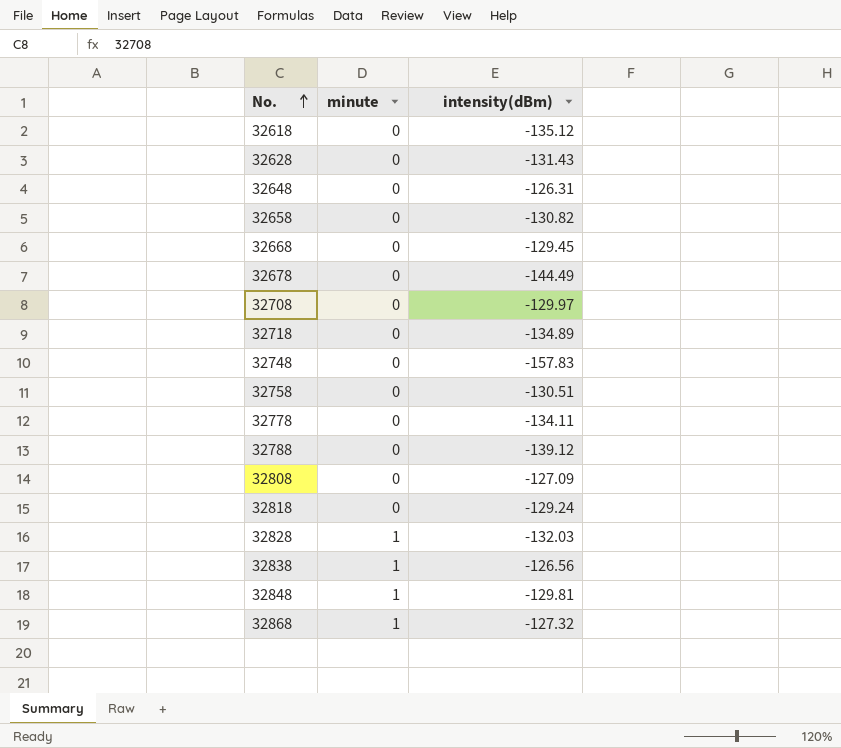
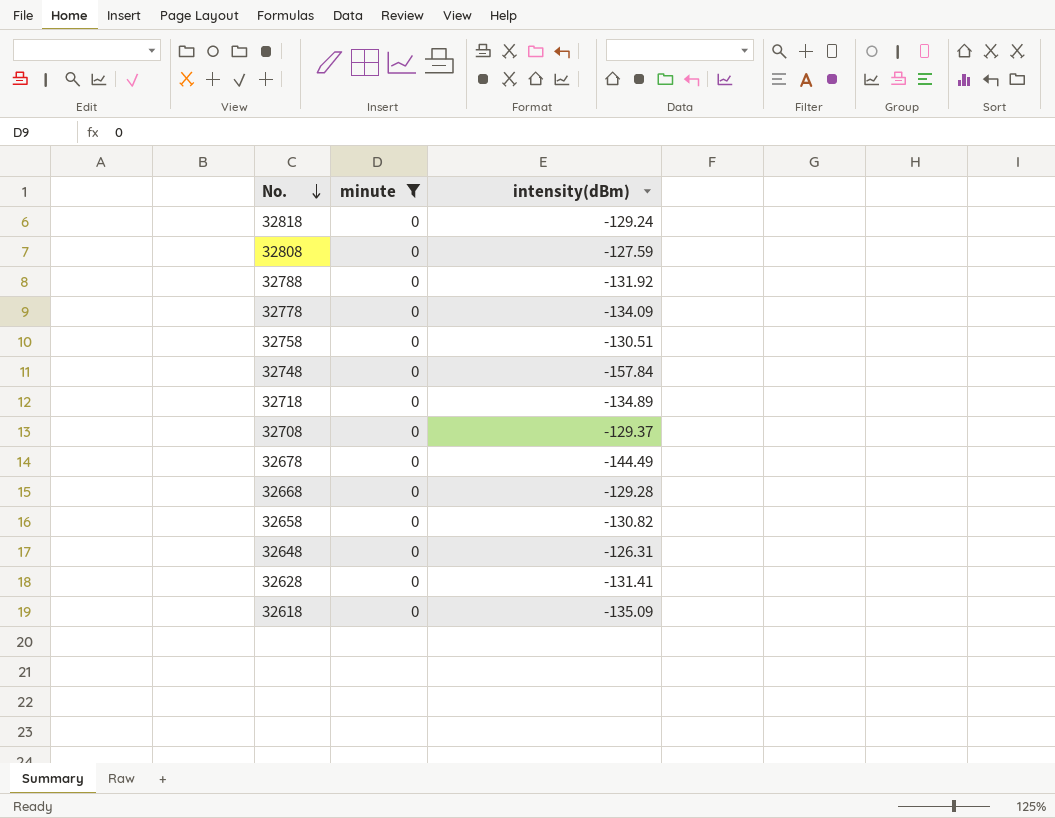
filter: none -> minute = 0
row order: No. ascending -> No. descending
32808 | intensity(dBm): -127.09 -> -127.59
32788 | intensity(dBm): -139.12 -> -131.92
32778 | intensity(dBm): -134.11 -> -134.09
32748 | intensity(dBm): -157.83 -> -157.84
32708 | intensity(dBm): -129.97 -> -129.37
32668 | intensity(dBm): -129.45 -> -129.28
32628 | intensity(dBm): -131.43 -> -131.41
32618 | intensity(dBm): -135.12 -> -135.09

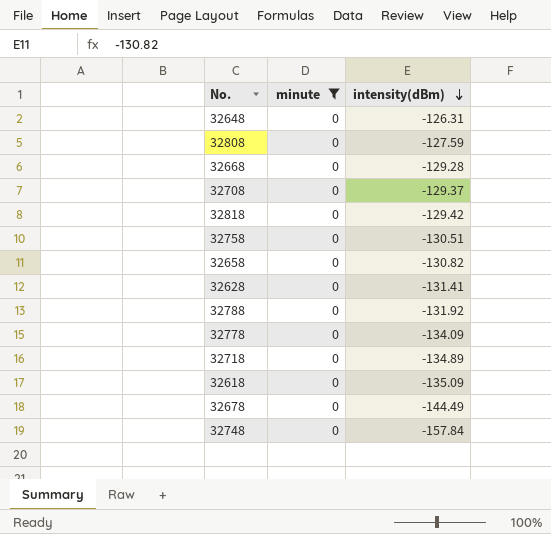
row order: No. descending -> intensity(dBm) descending
32818 | intensity(dBm): -129.24 -> -129.42

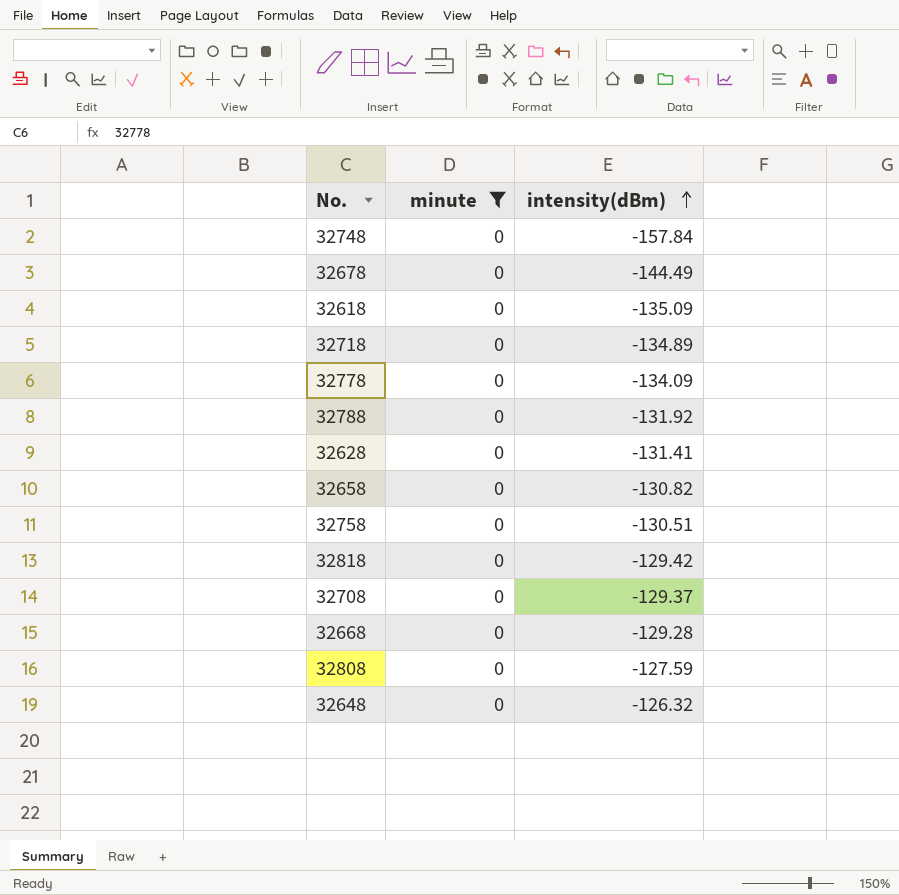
row order: intensity(dBm) descending -> intensity(dBm) ascending
32648 | intensity(dBm): -126.31 -> -126.32

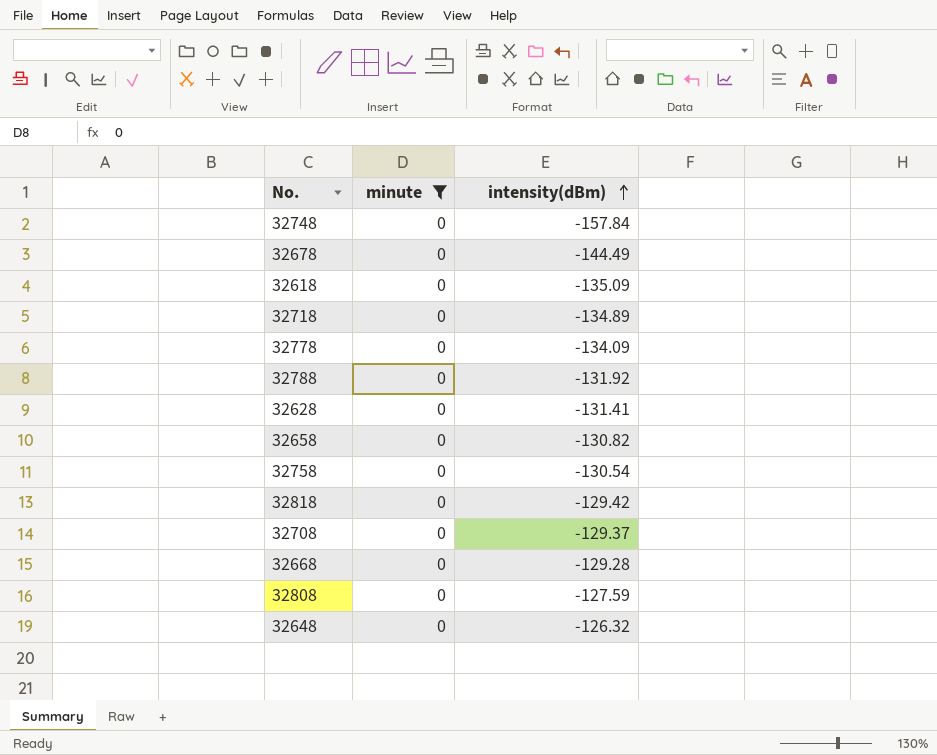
32758 | intensity(dBm): -130.51 -> -130.54

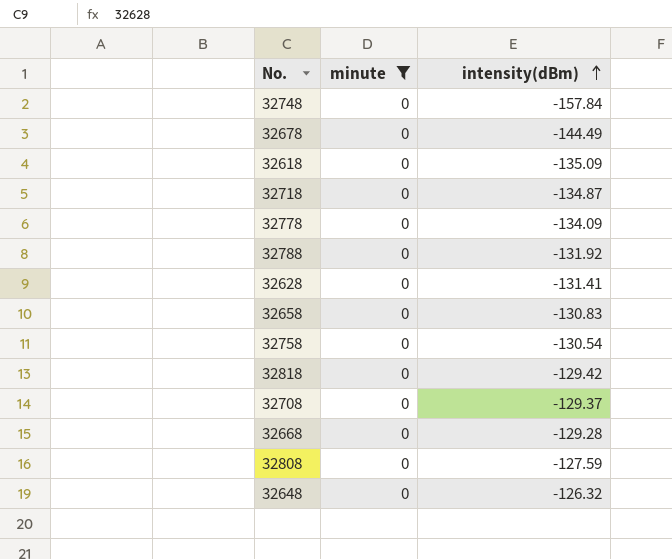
32718 | intensity(dBm): -134.89 -> -134.87
32658 | intensity(dBm): -130.82 -> -130.83

